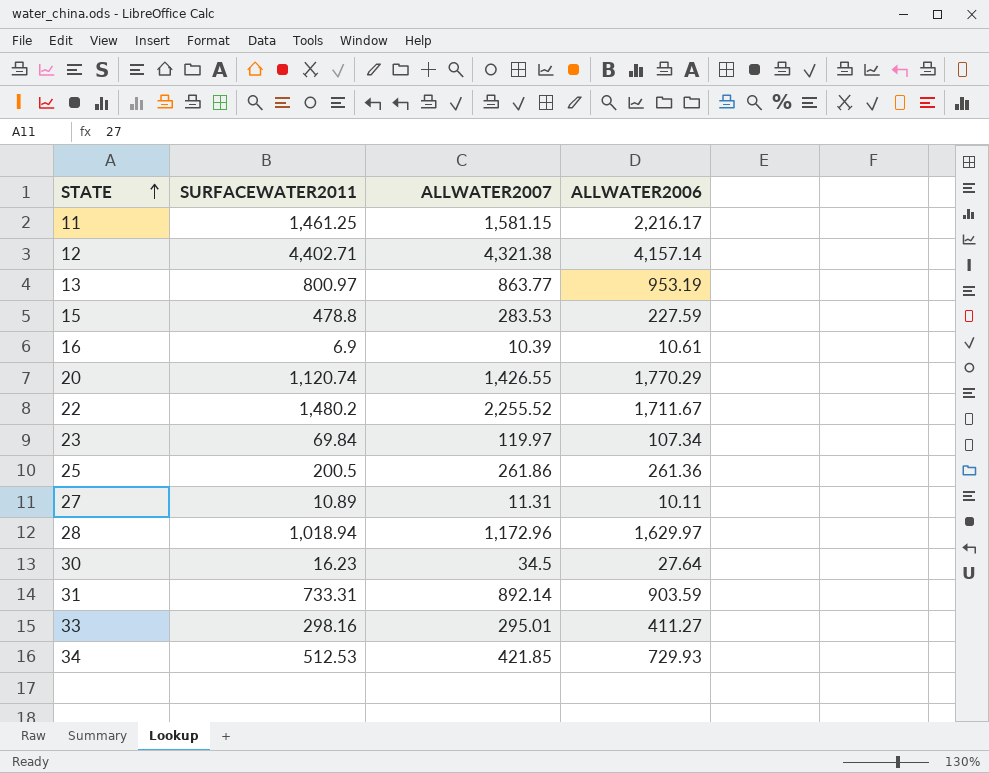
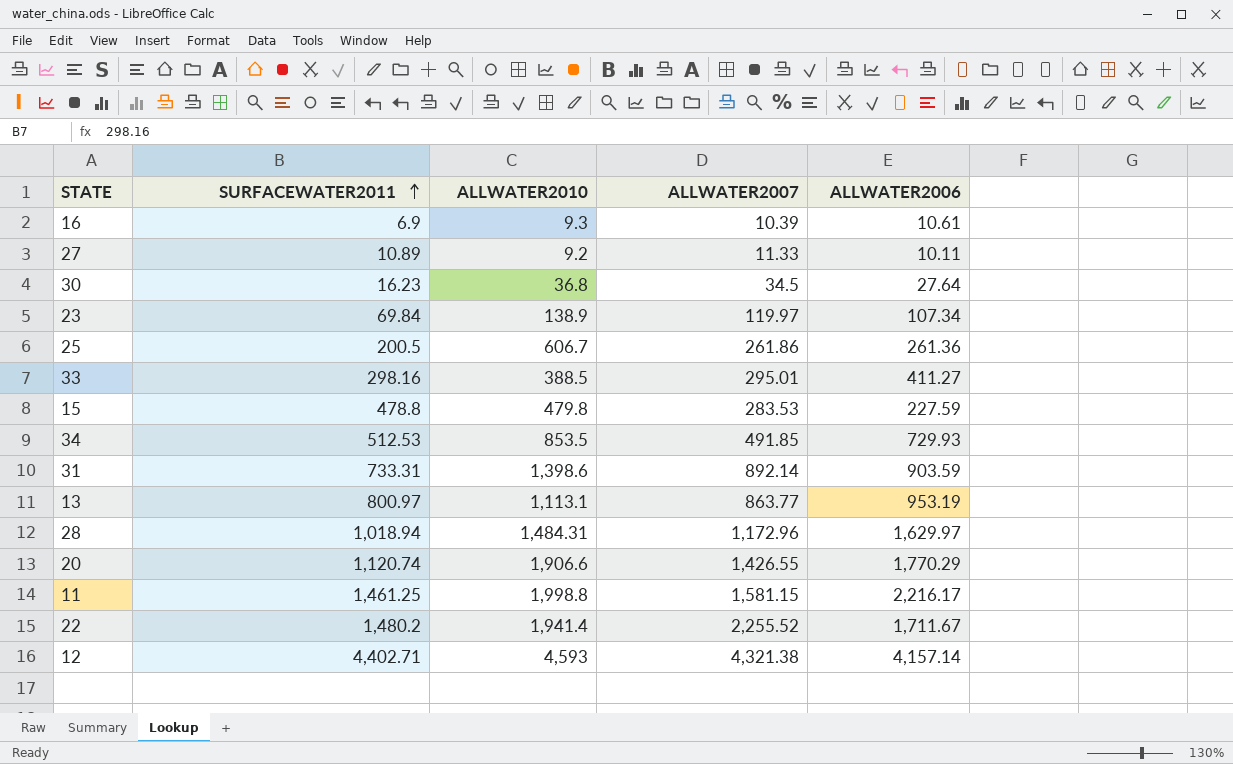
row order: STATE ascending -> SURFACEWATER2011 ascending
column ALLWATER2010 | position: none -> 3
27 | ALLWATER2007: 11.31 -> 11.33
34 | ALLWATER2007: 421.85 -> 491.85

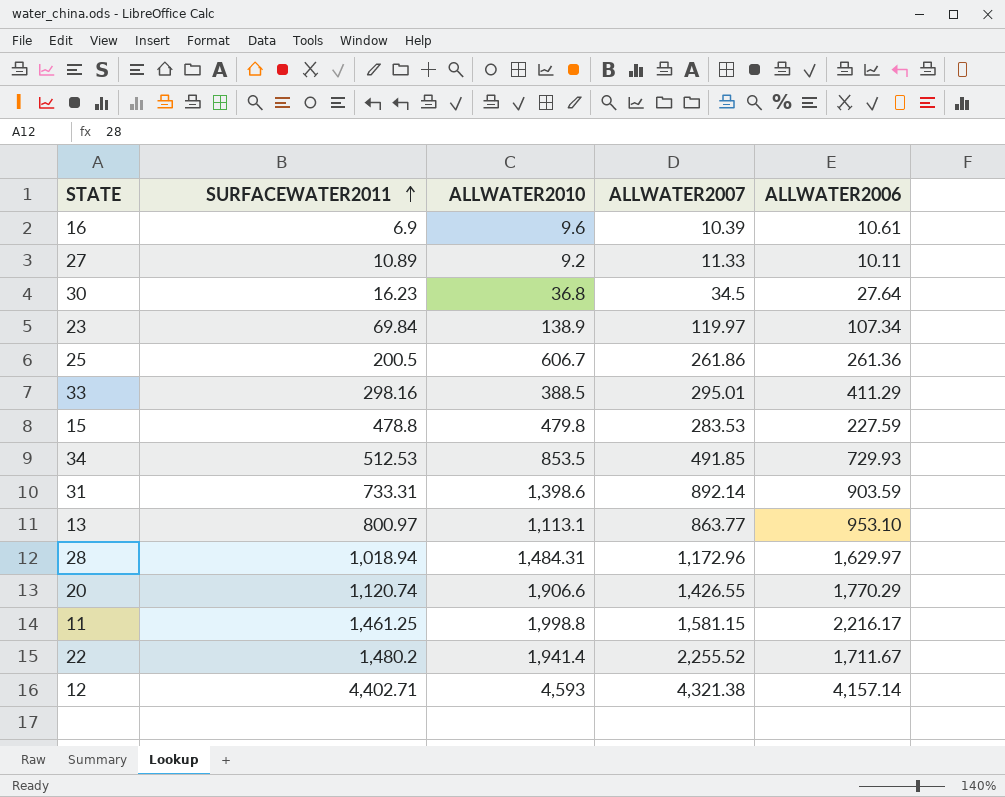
16 | ALLWATER2010: 9.3 -> 9.6
33 | ALLWATER2006: 411.27 -> 411.29
13 | ALLWATER2006: 953.19 -> 953.10

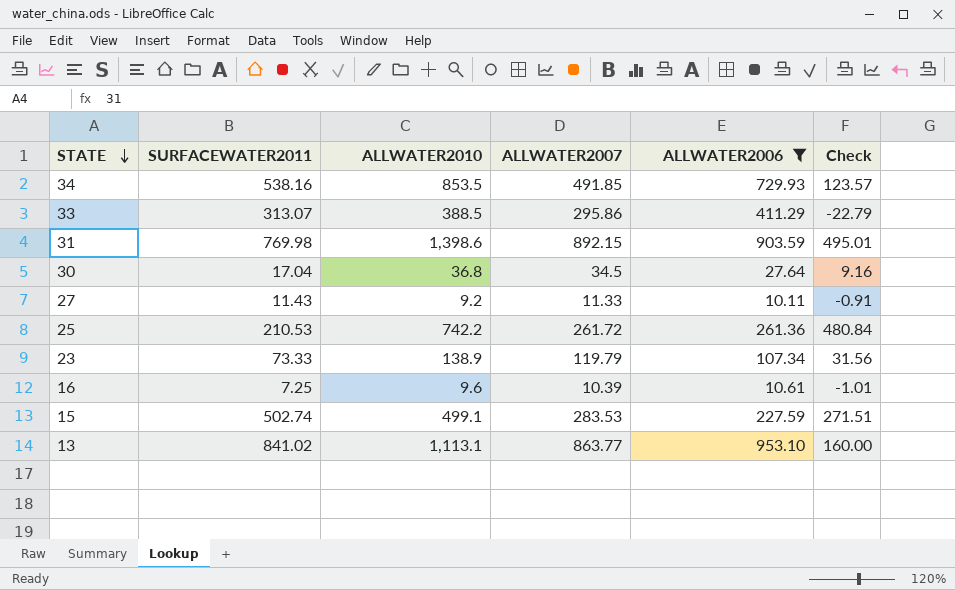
filter: none -> ALLWATER2006 <= 953.10
row order: SURFACEWATER2011 ascending -> STATE descending
column Check | formula: none -> [ALLWATER2010] - [ALLWATER2006]
34 | SURFACEWATER2011: 512.53 -> 538.16
33 | SURFACEWATER2011: 298.16 -> 313.07
33 | ALLWATER2007: 295.01 -> 295.86
31 | SURFACEWATER2011: 733.31 -> 769.98
31 | ALLWATER2007: 892.14 -> 892.15
30 | SURFACEWATER2011: 16.23 -> 17.04
27 | SURFACEWATER2011: 10.89 -> 11.43
25 | SURFACEWATER2011: 200.5 -> 210.53
25 | ALLWATER2010: 606.7 -> 742.2
25 | ALLWATER2007: 261.86 -> 261.72
23 | SURFACEWATER2011: 69.84 -> 73.33
23 | ALLWATER2007: 119.97 -> 119.79
16 | SURFACEWATER2011: 6.9 -> 7.25
15 | SURFACEWATER2011: 478.8 -> 502.74
15 | ALLWATER2010: 479.8 -> 499.1
13 | SURFACEWATER2011: 800.97 -> 841.02

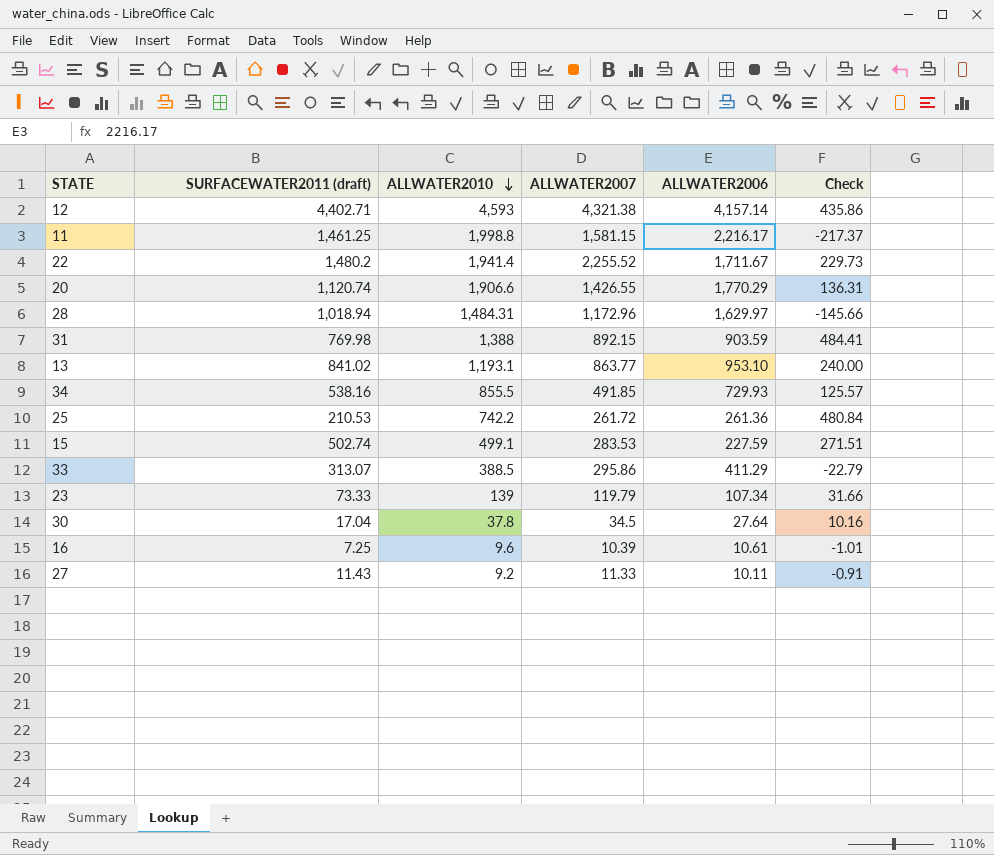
filter: ALLWATER2006 <= 953.10 -> none
row order: STATE descending -> ALLWATER2010 descending
column name: SURFACEWATER2011 -> SURFACEWATER2011 (draft)
31 | ALLWATER2010: 1,398.6 -> 1,388
31 | Check: 495.01 -> 484.41
13 | ALLWATER2010: 1,113.1 -> 1,193.1
13 | Check: 160.00 -> 240.00
34 | ALLWATER2010: 853.5 -> 855.5
34 | Check: 123.57 -> 125.57
23 | ALLWATER2010: 138.9 -> 139
23 | Check: 31.56 -> 31.66
30 | ALLWATER2010: 36.8 -> 37.8
30 | Check: 9.16 -> 10.16

